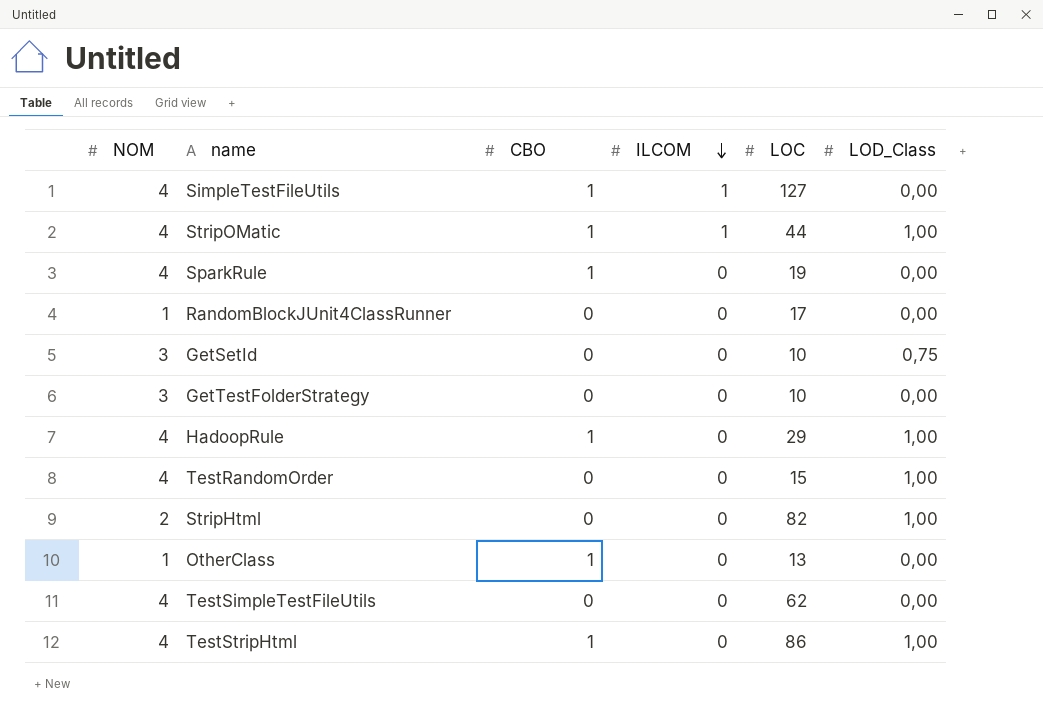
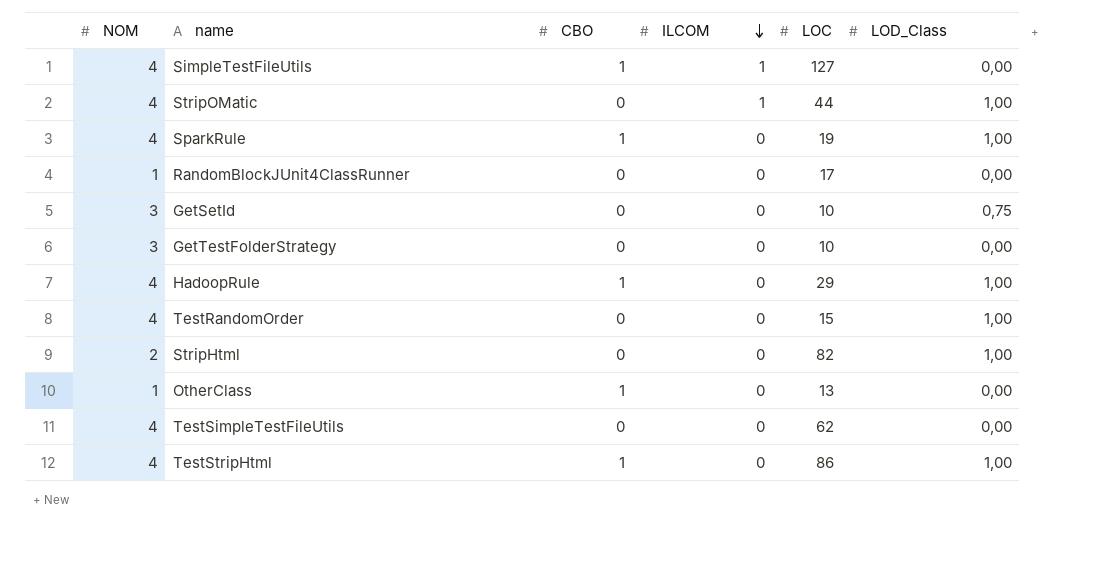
StripOMatic | CBO: 1 -> 0
SparkRule | LOD_Class: 0,00 -> 1,00

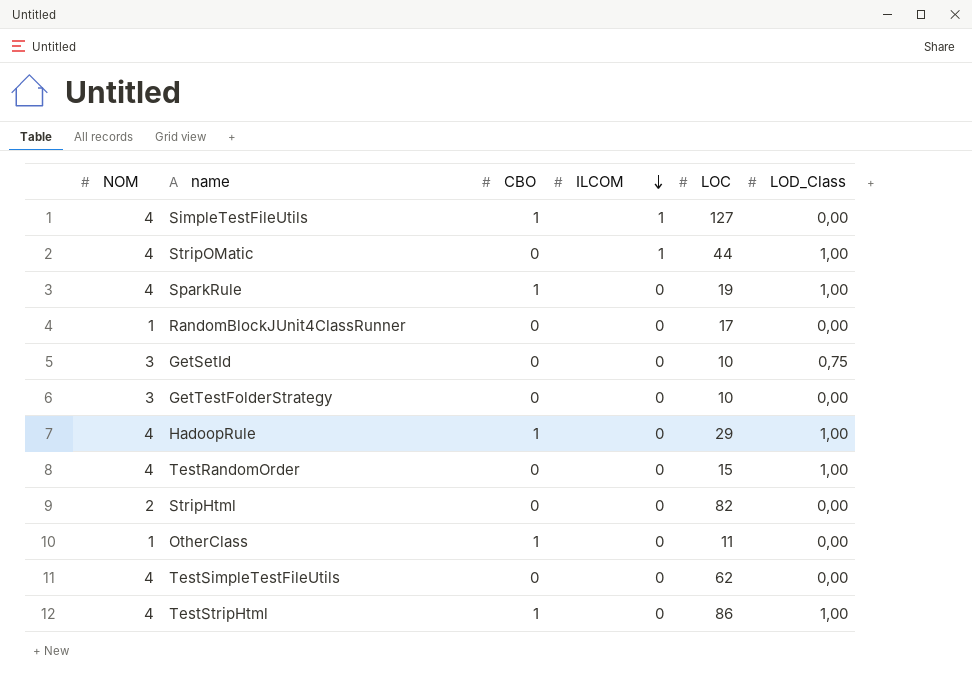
StripHtml | LOD_Class: 1,00 -> 0,00
OtherClass | LOC: 13 -> 11

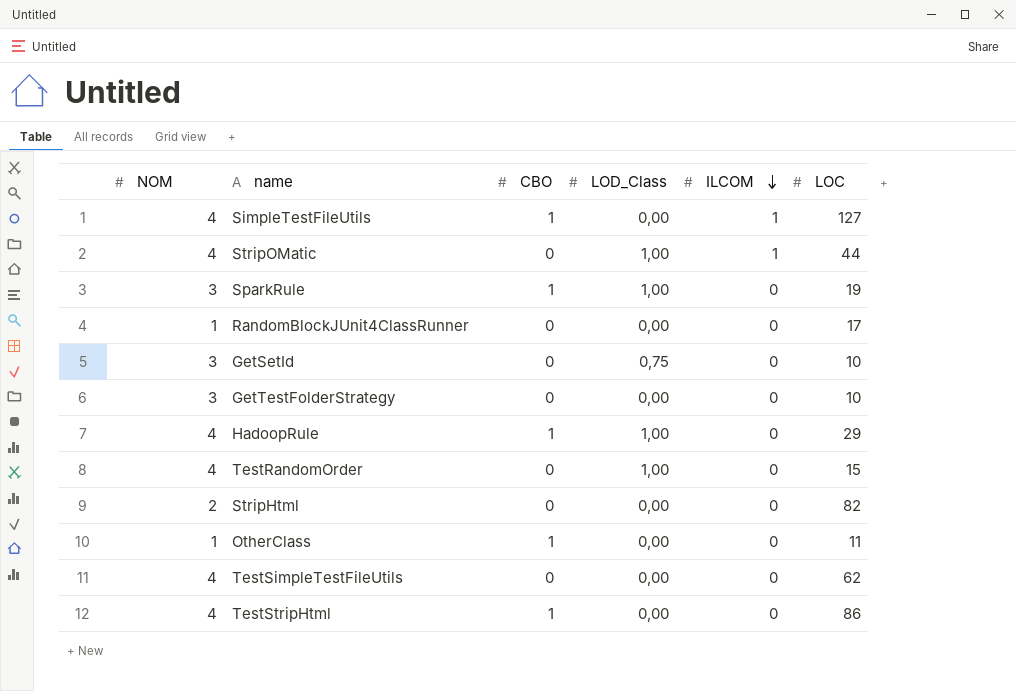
column LOD_Class | position: 6 -> 4
SparkRule | NOM: 4 -> 3
TestStripHtml | LOD_Class: 1,00 -> 0,00

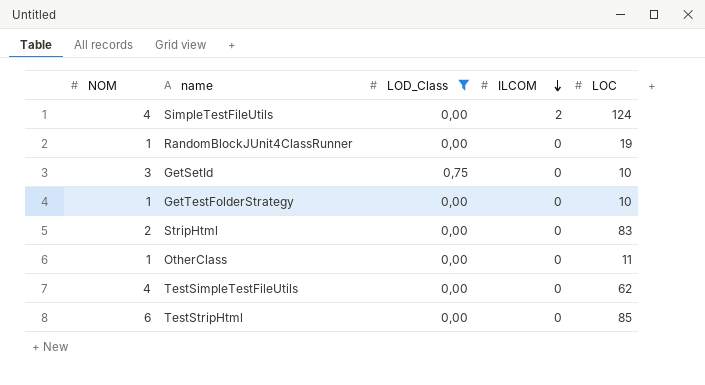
filter: none -> LOD_Class != 1,00
column CBO | position: 3 -> none
SimpleTestFileUtils | ILCOM: 1 -> 2
SimpleTestFileUtils | LOC: 127 -> 124
RandomBlockJUnit4ClassRunner | LOC: 17 -> 19
GetTestFolderStrategy | NOM: 3 -> 1
StripHtml | LOC: 82 -> 83
TestStripHtml | NOM: 4 -> 6
TestStripHtml | LOC: 86 -> 85

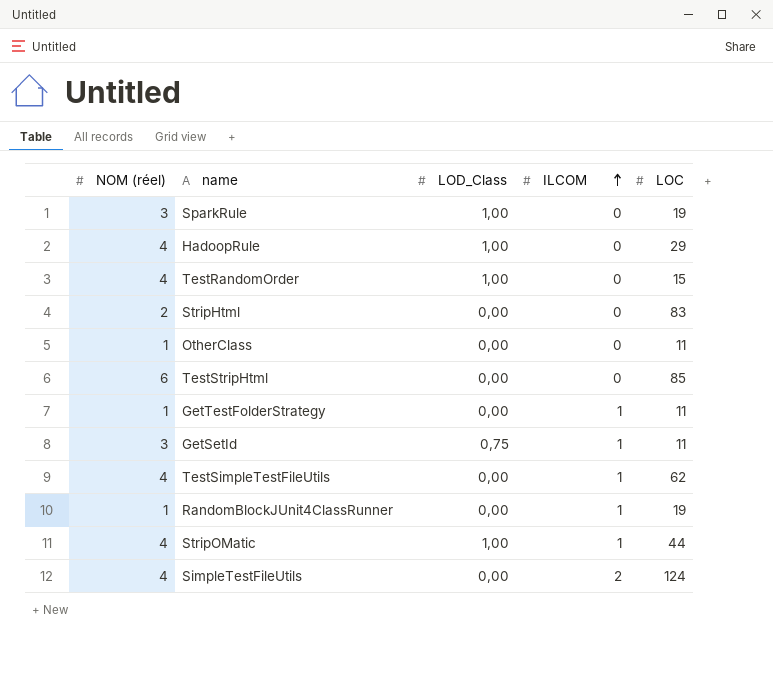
filter: LOD_Class != 1,00 -> none
row order: ILCOM descending -> ILCOM ascending
column name: NOM -> NOM (réel)
GetTestFolderStrategy | ILCOM: 0 -> 1
GetTestFolderStrategy | LOC: 10 -> 11
GetSetId | ILCOM: 0 -> 1
GetSetId | LOC: 10 -> 11
TestSimpleTestFileUtils | ILCOM: 0 -> 1
RandomBlockJUnit4ClassRunner | ILCOM: 0 -> 1

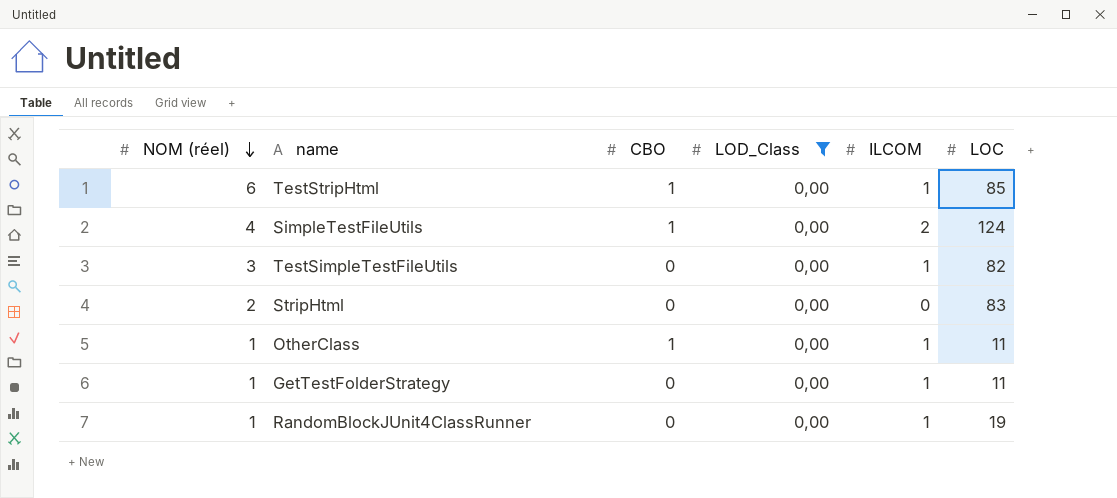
filter: none -> LOD_Class = 0,00
row order: ILCOM ascending -> NOM (réel) descending
column CBO | position: none -> 3
TestStripHtml | ILCOM: 0 -> 1
TestSimpleTestFileUtils | NOM (réel): 4 -> 3
TestSimpleTestFileUtils | LOC: 62 -> 82
OtherClass | ILCOM: 0 -> 1

